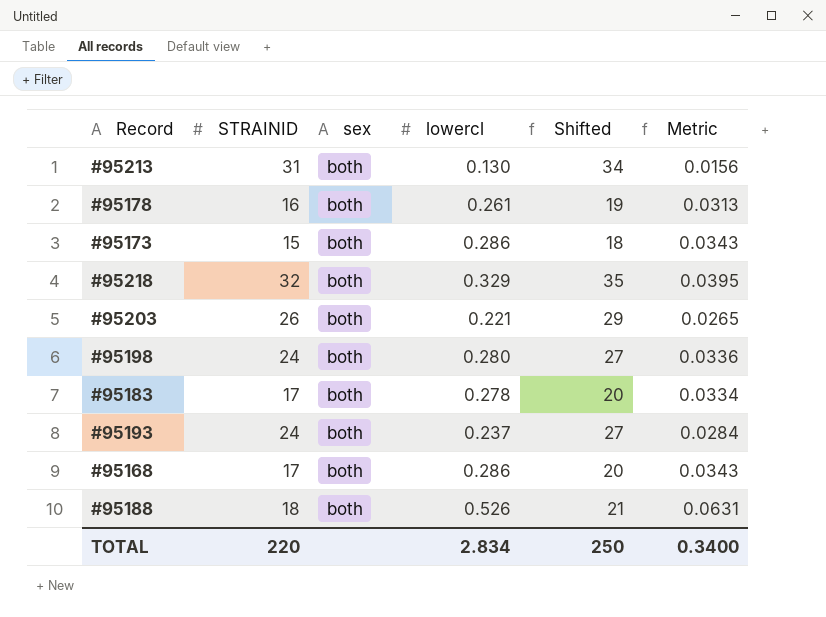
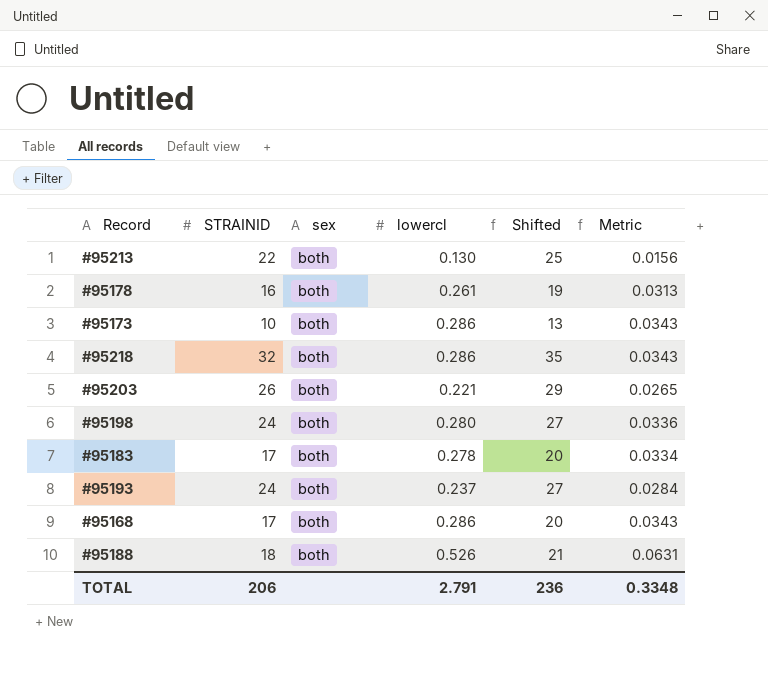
#95213 | STRAINID: 31 -> 22
#95213 | Shifted: 34 -> 25
#95173 | STRAINID: 15 -> 10
#95173 | Shifted: 18 -> 13
#95218 | lowercl: 0.329 -> 0.286
#95218 | Metric: 0.0395 -> 0.0343
TOTAL | STRAINID: 220 -> 206
TOTAL | lowercl: 2.834 -> 2.791
TOTAL | Shifted: 250 -> 236
TOTAL | Metric: 0.3400 -> 0.3348

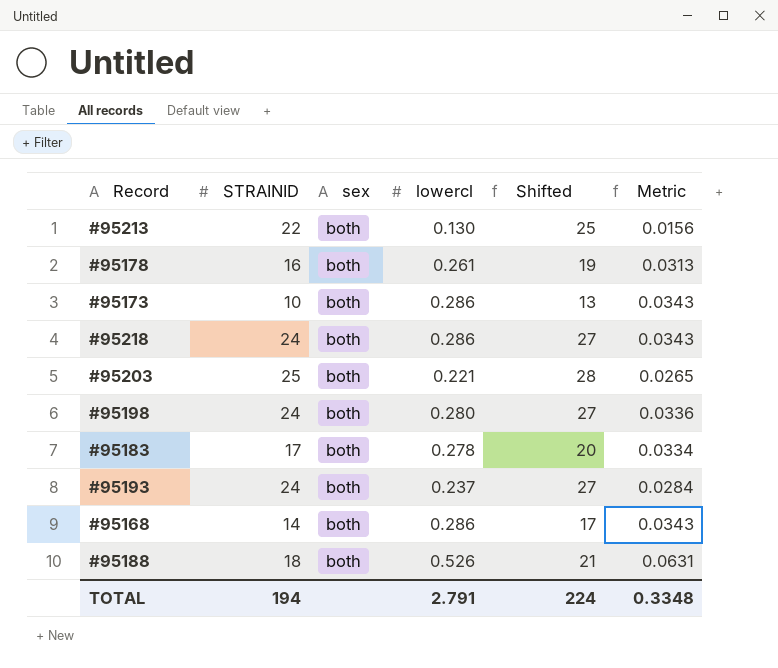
#95218 | STRAINID: 32 -> 24
#95218 | Shifted: 35 -> 27
#95203 | STRAINID: 26 -> 25
#95203 | Shifted: 29 -> 28
#95168 | STRAINID: 17 -> 14
#95168 | Shifted: 20 -> 17
TOTAL | STRAINID: 206 -> 194
TOTAL | Shifted: 236 -> 224

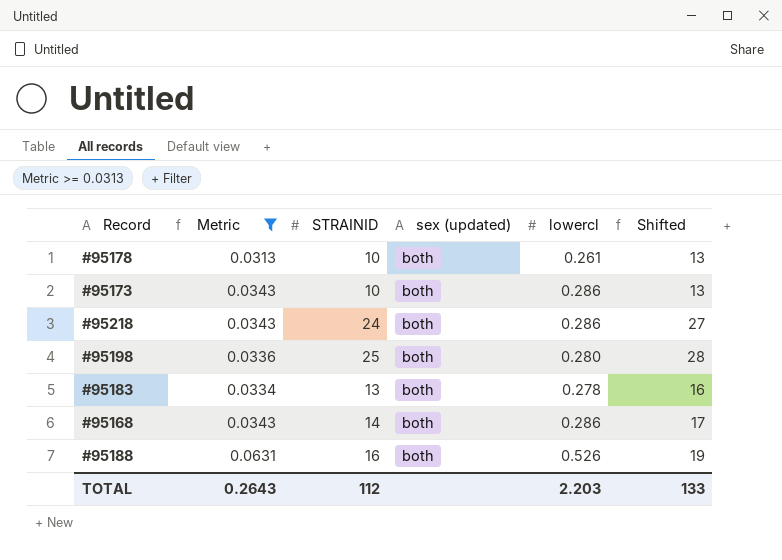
filter: none -> Metric >= 0.0313
column Metric | position: 6 -> 2
column name: sex -> sex (updated)
#95178 | STRAINID: 16 -> 10
#95178 | Shifted: 19 -> 13
#95198 | STRAINID: 24 -> 25
#95198 | Shifted: 27 -> 28
#95183 | STRAINID: 17 -> 13
#95183 | Shifted: 20 -> 16
#95188 | STRAINID: 18 -> 16
#95188 | Shifted: 21 -> 19
TOTAL | Metric: 0.3348 -> 0.2643
TOTAL | STRAINID: 194 -> 112
TOTAL | lowercl: 2.791 -> 2.203
TOTAL | Shifted: 224 -> 133

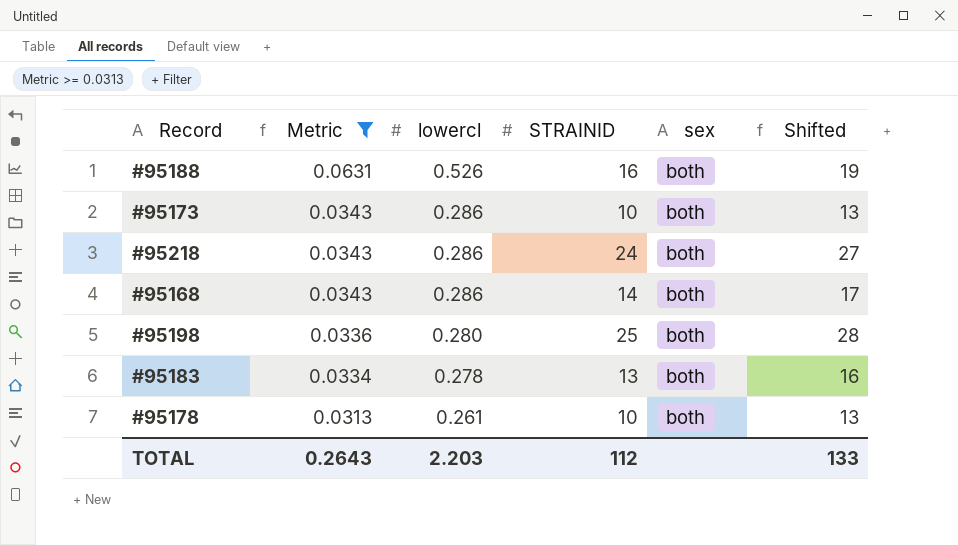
row order: none -> Metric descending
column lowercl | position: 5 -> 3
column name: sex (updated) -> sex

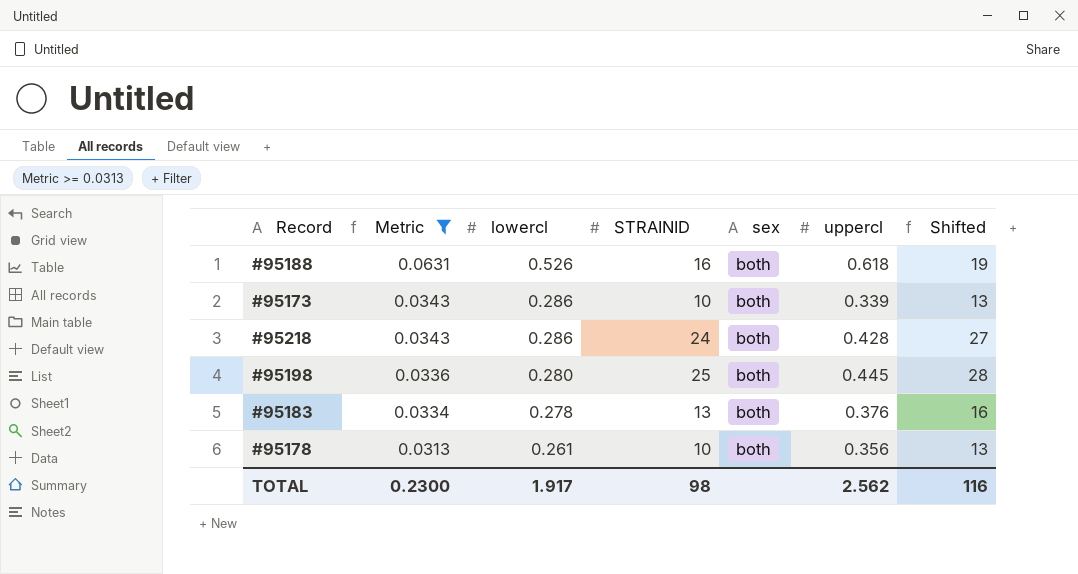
column uppercl | position: none -> 6
row #95168: 0.0343 | 0.286 | 14 | both | 17 -> none
TOTAL | Metric: 0.2643 -> 0.2300
TOTAL | lowercl: 2.203 -> 1.917
TOTAL | STRAINID: 112 -> 98
TOTAL | Shifted: 133 -> 116

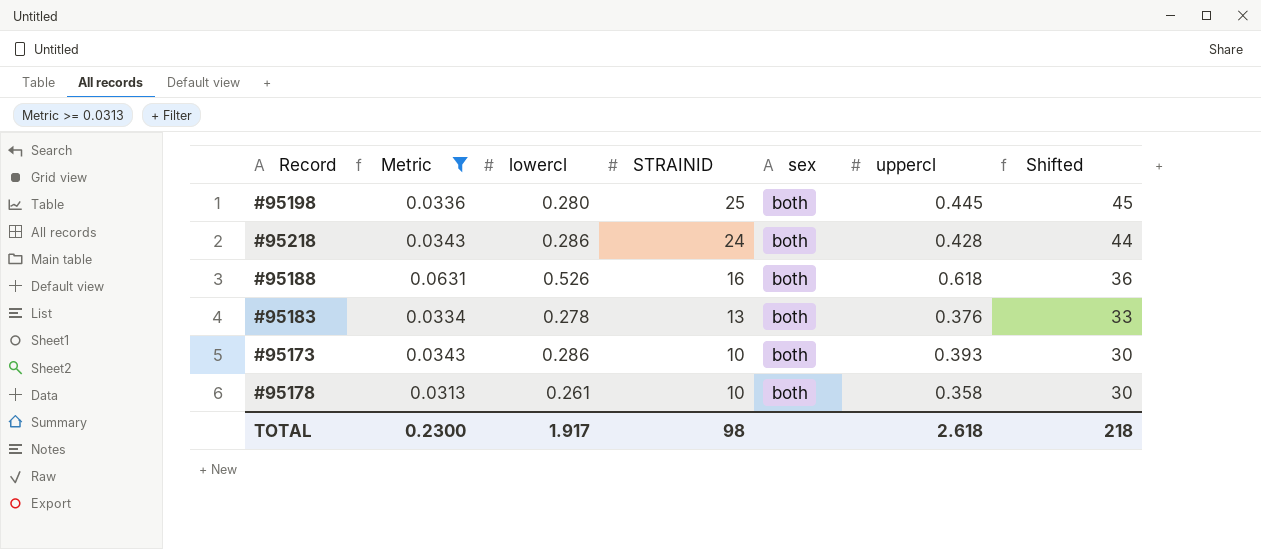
row order: Metric descending -> STRAINID descending
column Shifted | formula: [STRAINID] + 3 -> [STRAINID] + 20
#95173 | uppercl: 0.339 -> 0.393
#95178 | uppercl: 0.356 -> 0.358
TOTAL | uppercl: 2.562 -> 2.618
TOTAL | Shifted: 116 -> 218

